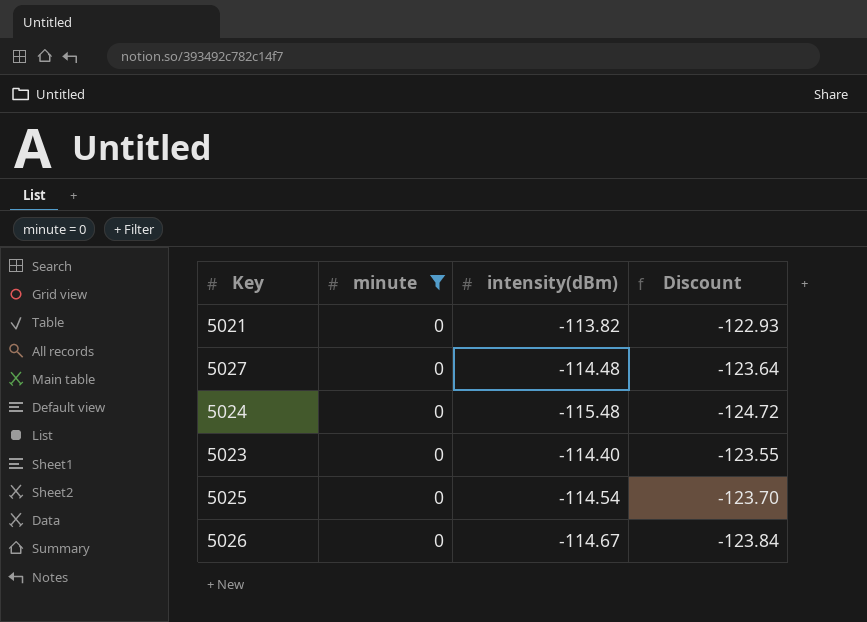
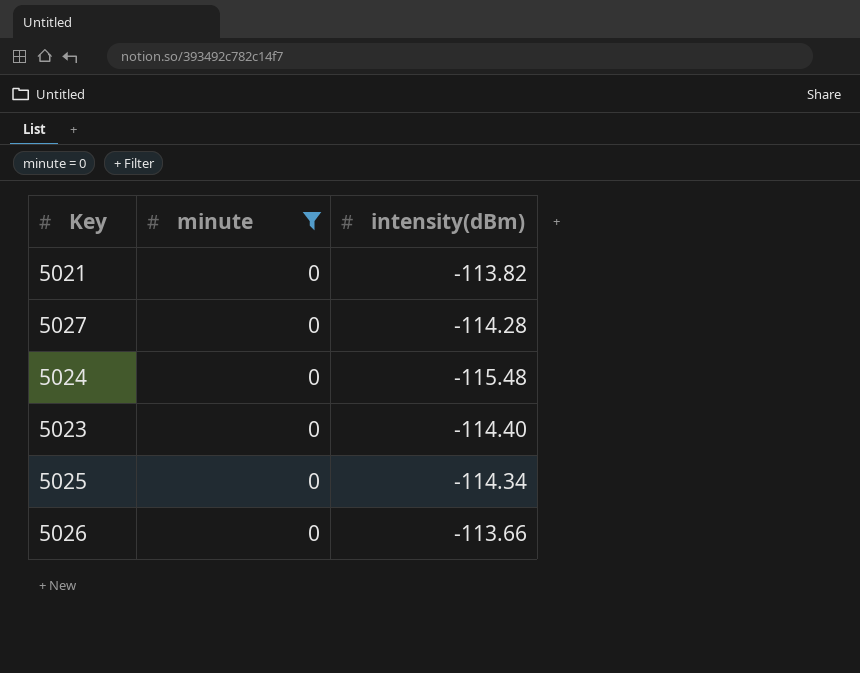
column Discount | formula: [intensity(dBm)] * 1.08 -> none
5027 | intensity(dBm): -114.48 -> -114.28
5025 | intensity(dBm): -114.54 -> -114.34
5026 | intensity(dBm): -114.67 -> -113.66

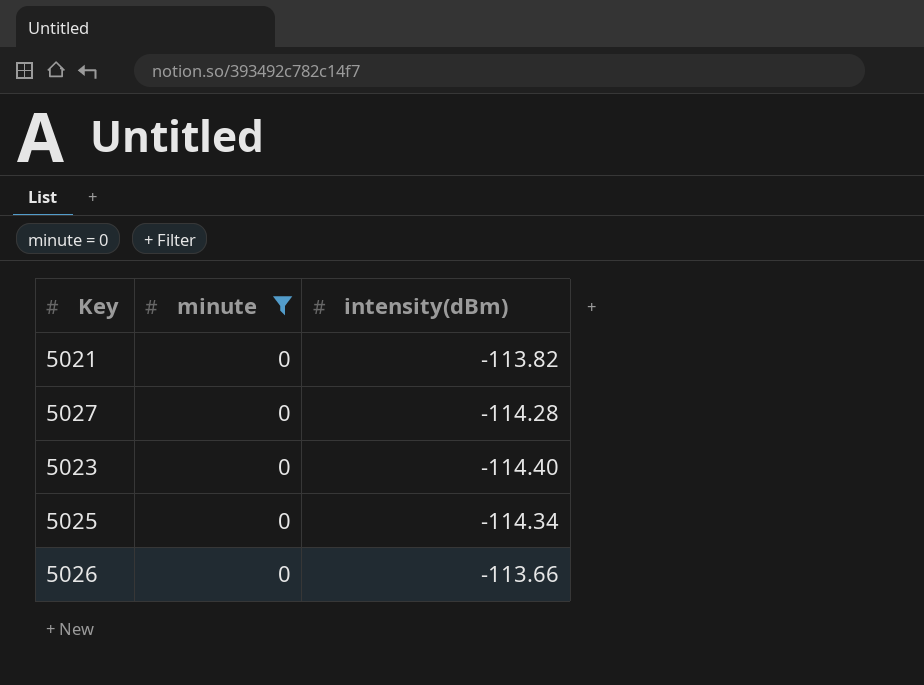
row 5024: 0 | -115.48 -> none

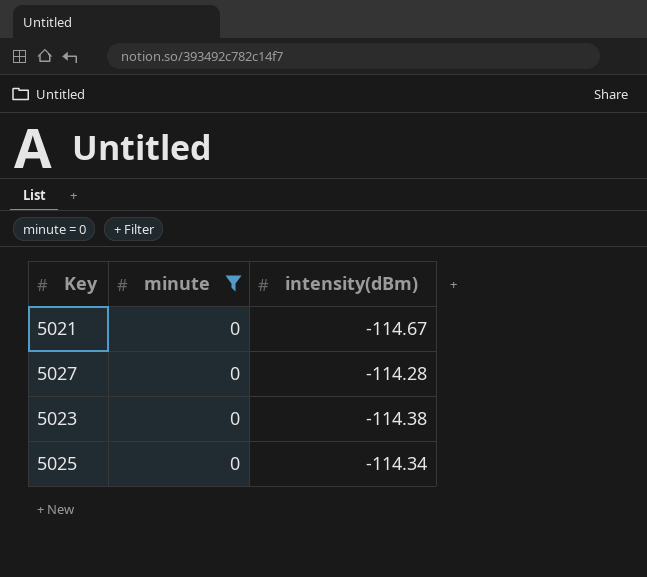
row 5026: 0 | -113.66 -> none
5021 | intensity(dBm): -113.82 -> -114.67
5023 | intensity(dBm): -114.40 -> -114.38

